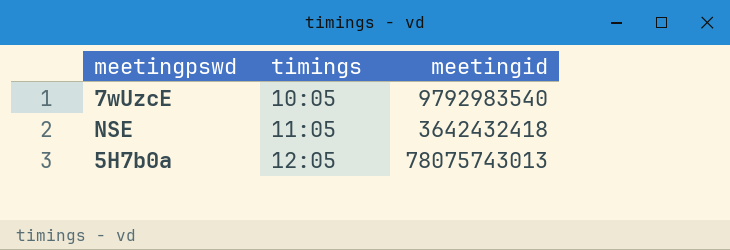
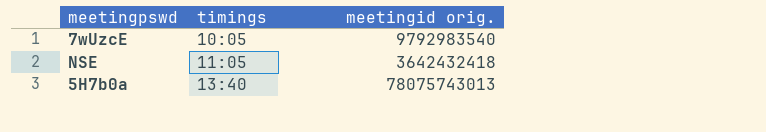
column name: meetingid -> meetingid orig.
5H7b0a | timings: 12:05 -> 13:40

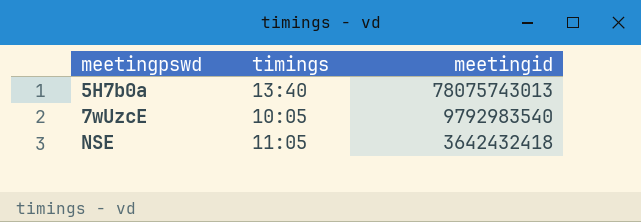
row order: timings ascending -> meetingpswd ascending
column name: meetingid orig. -> meetingid

